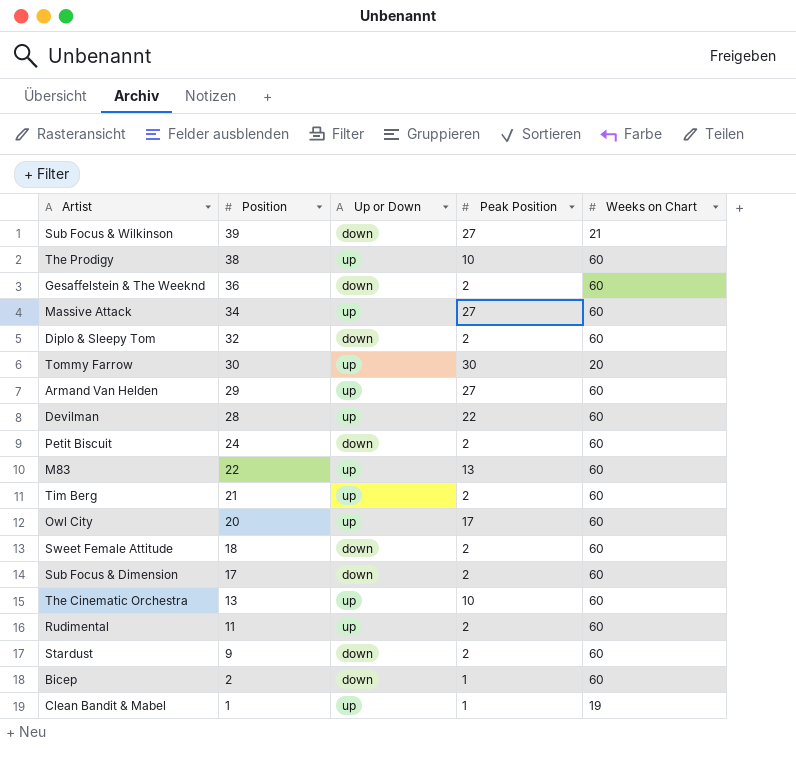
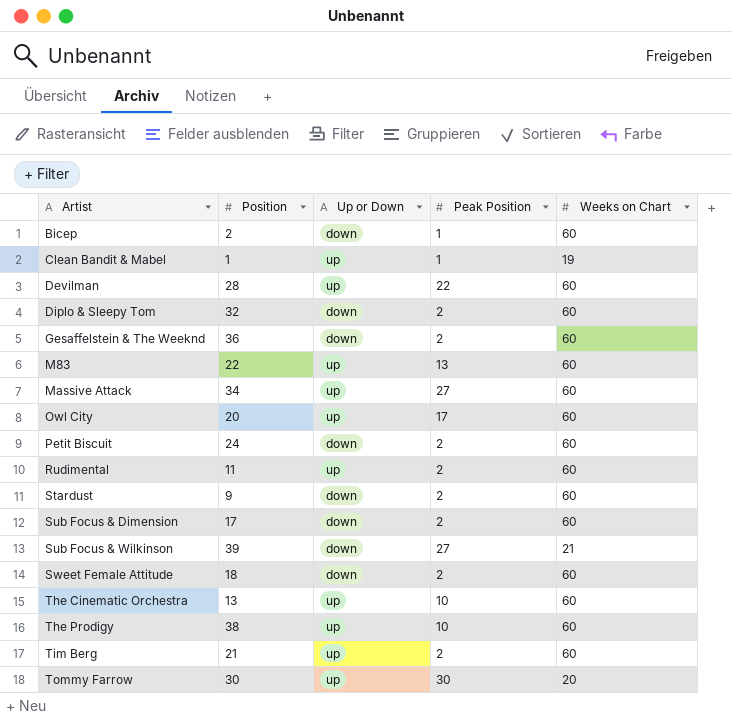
row order: Position descending -> Artist ascending
row Armand Van Helden: 29 | up | 27 | 60 -> none

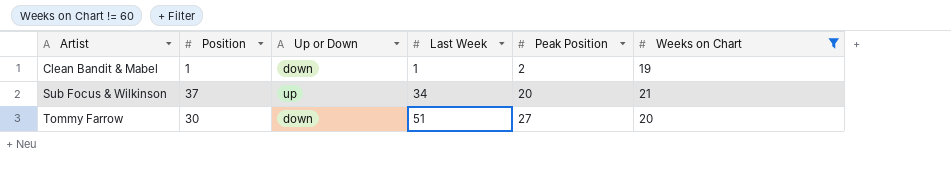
filter: none -> Weeks on Chart != 60
column Last Week | position: none -> 4
Clean Bandit & Mabel | Up or Down: up -> down
Clean Bandit & Mabel | Peak Position: 1 -> 2
Sub Focus & Wilkinson | Position: 39 -> 37
Sub Focus & Wilkinson | Up or Down: down -> up
Sub Focus & Wilkinson | Peak Position: 27 -> 20
Tommy Farrow | Up or Down: up -> down
Tommy Farrow | Peak Position: 30 -> 27

